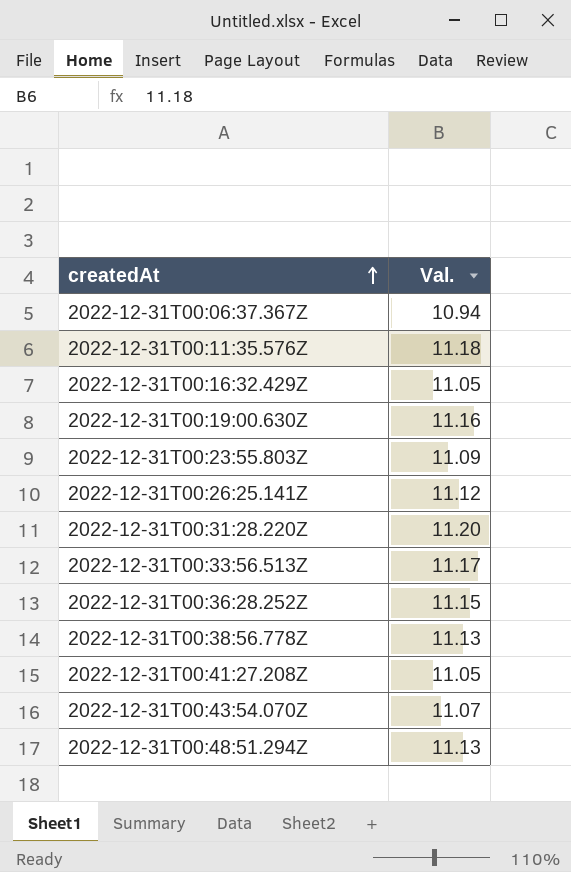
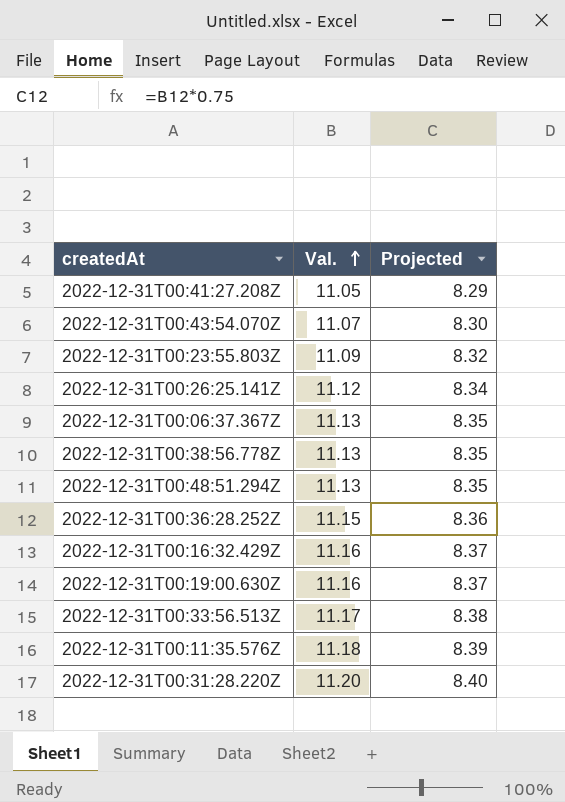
row order: createdAt ascending -> Val. ascending
column Projected | formula: none -> [Val.] * 0.75
2022-12-31T00:06:37.367Z | Val.: 10.94 -> 11.13
2022-12-31T00:16:32.429Z | Val.: 11.05 -> 11.16

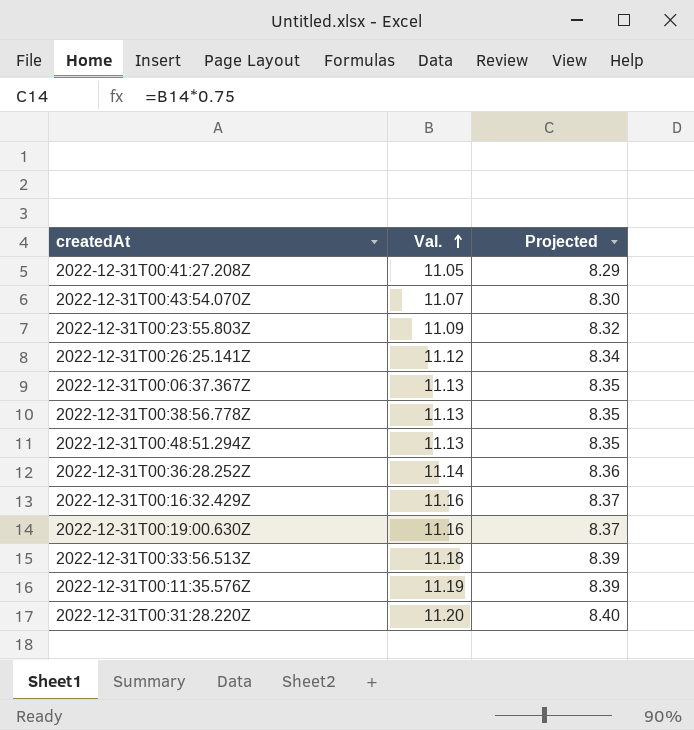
2022-12-31T00:36:28.252Z | Val.: 11.15 -> 11.14
2022-12-31T00:33:56.513Z | Val.: 11.17 -> 11.18
2022-12-31T00:33:56.513Z | Projected: 8.38 -> 8.39
2022-12-31T00:11:35.576Z | Val.: 11.18 -> 11.19

